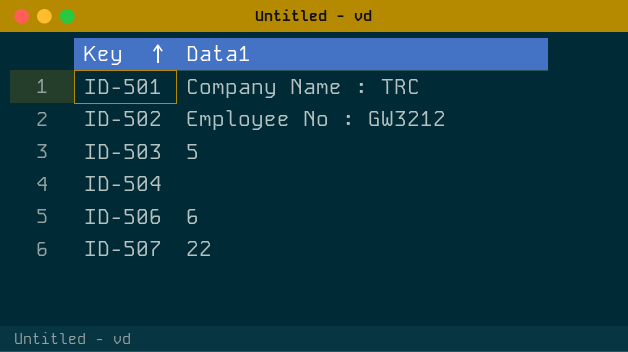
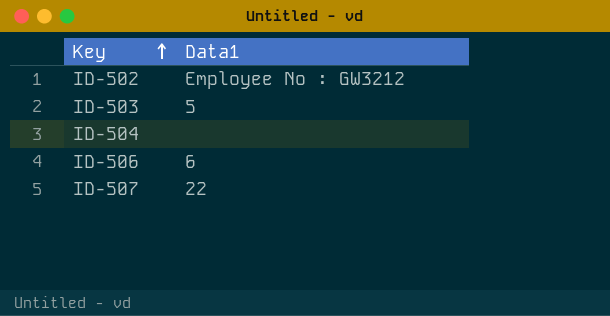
row ID-501: Company Name : TRC -> none

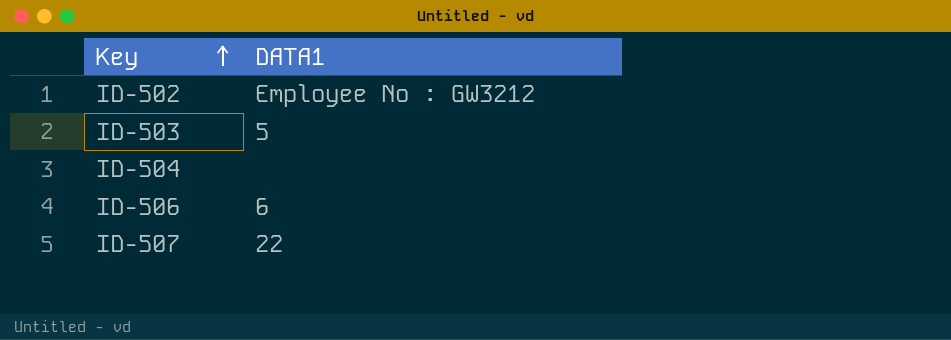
column name: Data1 -> DATA1

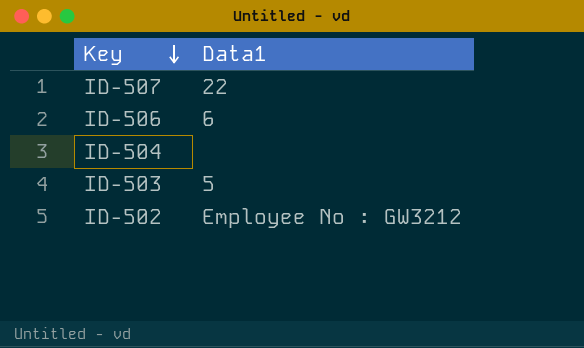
row order: Key ascending -> Key descending
column name: DATA1 -> Data1

